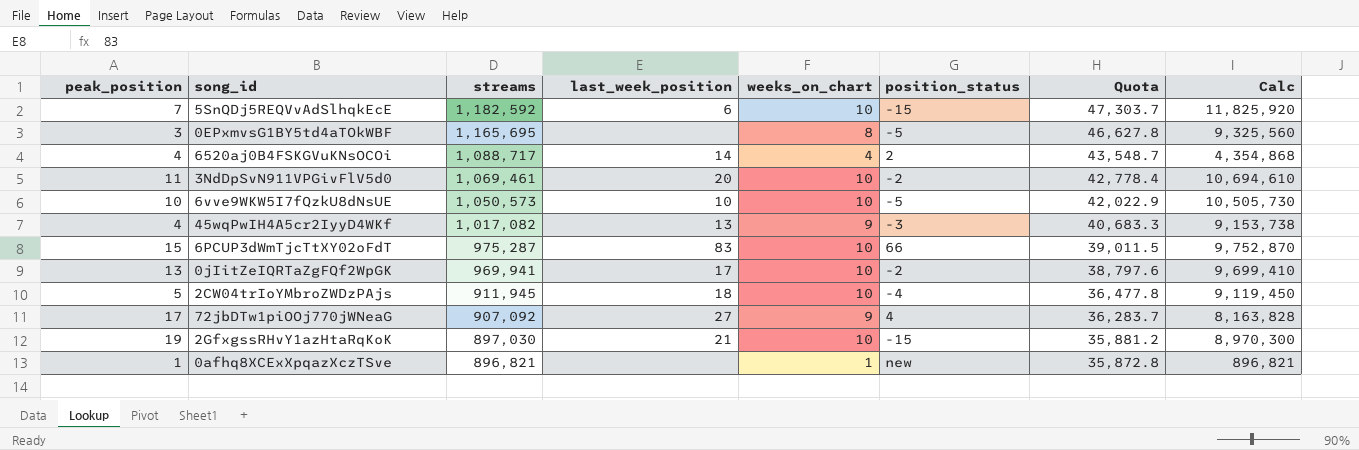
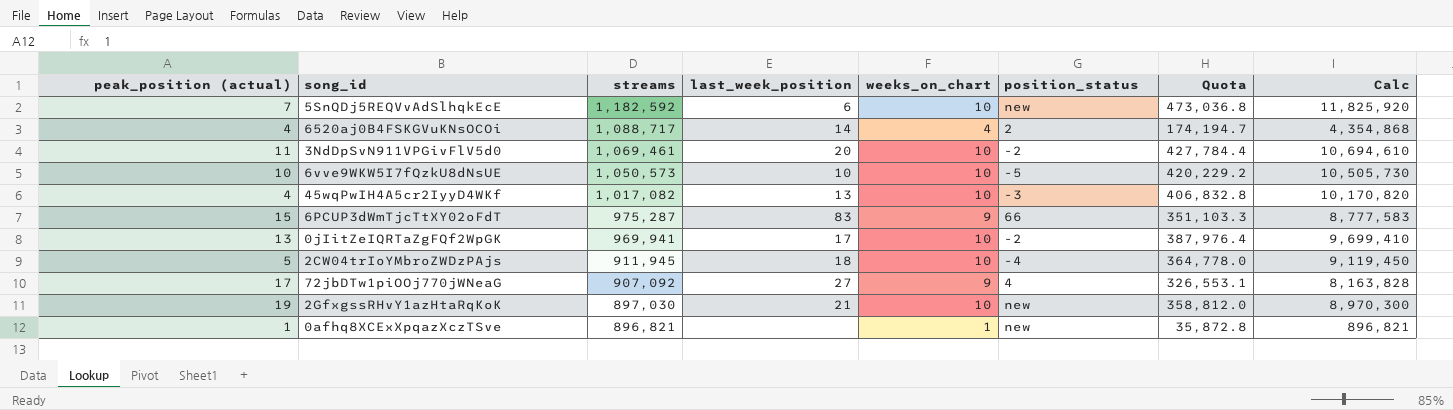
column name: peak_position -> peak_position (actual)
column Quota | formula: [streams] * 0.04 -> [Calc] * 0.04
row 0EPxmvsG1BY5td4aTOkWBF: 3 | 1,165,695 | none | 8 | -5 | 46,627.8 | 9,325,560 -> none
5SnQDj5REQVvAdSlhqkEcE | position_status: -15 -> new
45wqPwIH4A5cr2IyyD4WKf | weeks_on_chart: 9 -> 10
45wqPwIH4A5cr2IyyD4WKf | Calc: 9,153,738 -> 10,170,820
6PCUP3dWmTjcTtXY02oFdT | weeks_on_chart: 10 -> 9
6PCUP3dWmTjcTtXY02oFdT | Calc: 9,752,870 -> 8,777,583
2GfxgssRHvY1azHtaRqKoK | position_status: -15 -> new

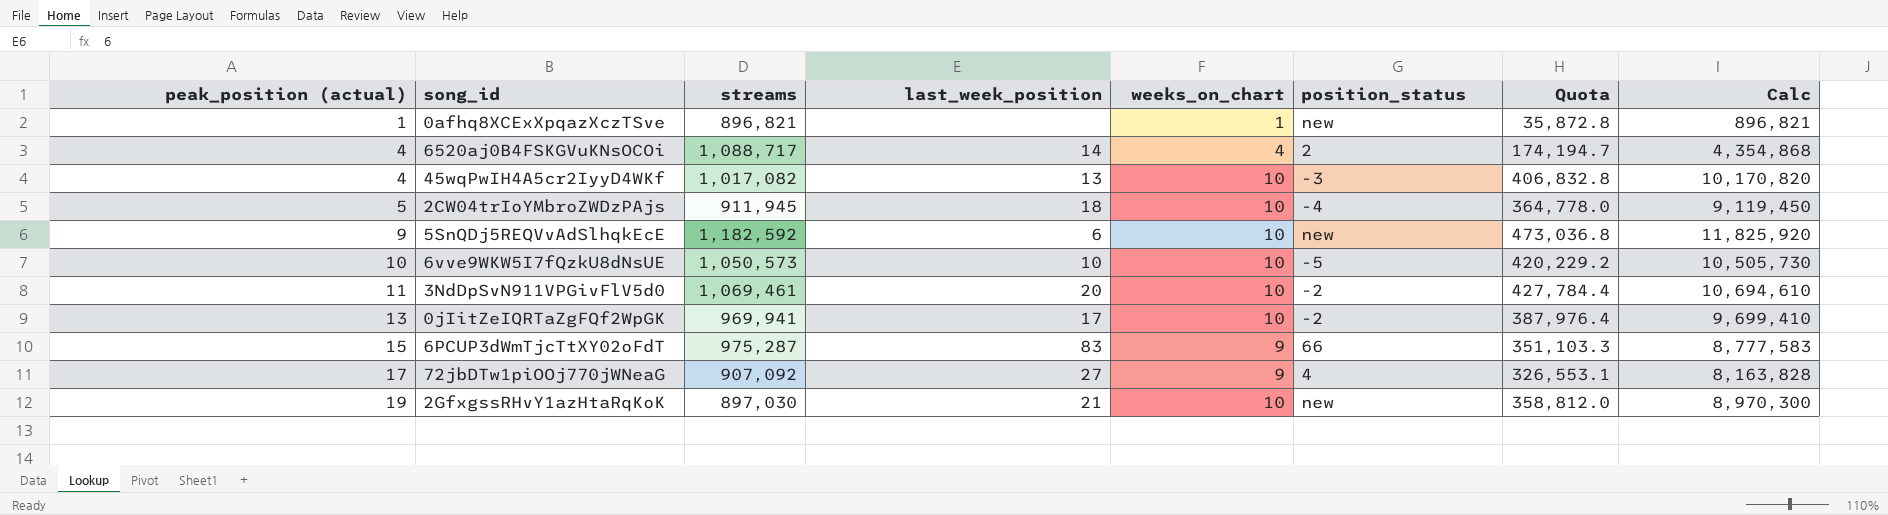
row order: streams descending -> peak_position (actual) ascending
5SnQDj5REQVvAdSlhqkEcE | peak_position (actual): 7 -> 9

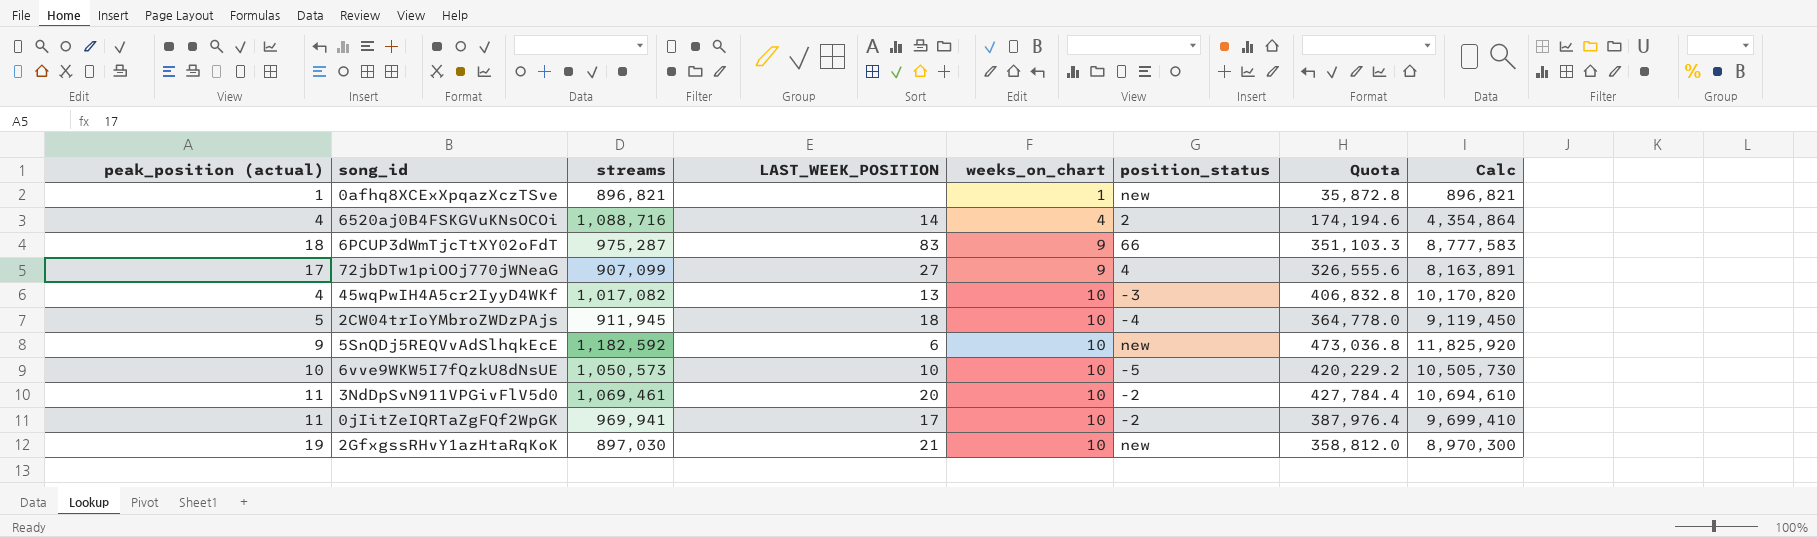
row order: peak_position (actual) ascending -> weeks_on_chart ascending
column name: last_week_position -> LAST_WEEK_POSITION
6520aj0B4FSKGVuKNsOCOi | streams: 1,088,717 -> 1,088,716
6520aj0B4FSKGVuKNsOCOi | Quota: 174,194.7 -> 174,194.6
6520aj0B4FSKGVuKNsOCOi | Calc: 4,354,868 -> 4,354,864
6PCUP3dWmTjcTtXY02oFdT | peak_position (actual): 15 -> 18
72jbDTw1piOOj770jWNeaG | streams: 907,092 -> 907,099
72jbDTw1piOOj770jWNeaG | Quota: 326,553.1 -> 326,555.6
72jbDTw1piOOj770jWNeaG | Calc: 8,163,828 -> 8,163,891
0jIitZeIQRTaZgFQf2WpGK | peak_position (actual): 13 -> 11

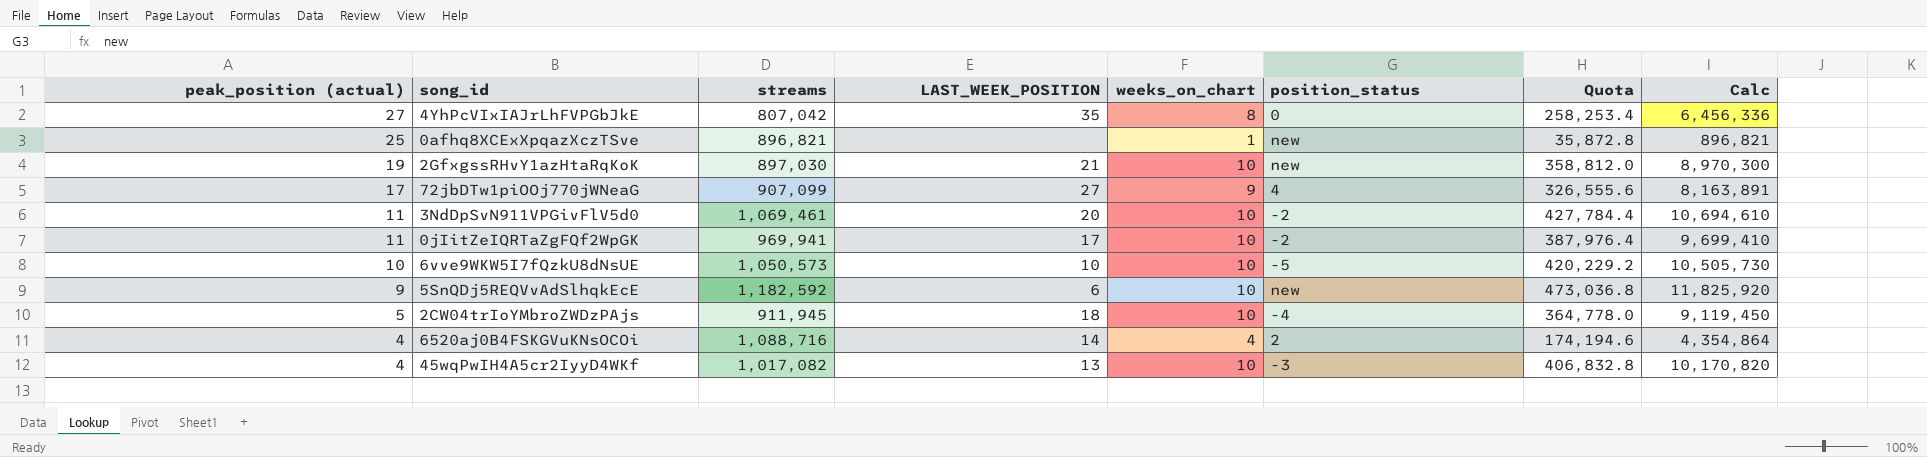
row order: weeks_on_chart ascending -> peak_position (actual) descending
row 6PCUP3dWmTjcTtXY02oFdT: 18 | 975,287 | 83 | 9 | 66 | 351,103.3 | 8,777,583 -> none
row 4YhPcVIxIAJrLhFVPGbJkE: none -> 27 | 807,042 | 35 | 8 | 0 | 258,253.4 | 6,456,336
0afhq8XCExXpqazXczTSve | peak_position (actual): 1 -> 25

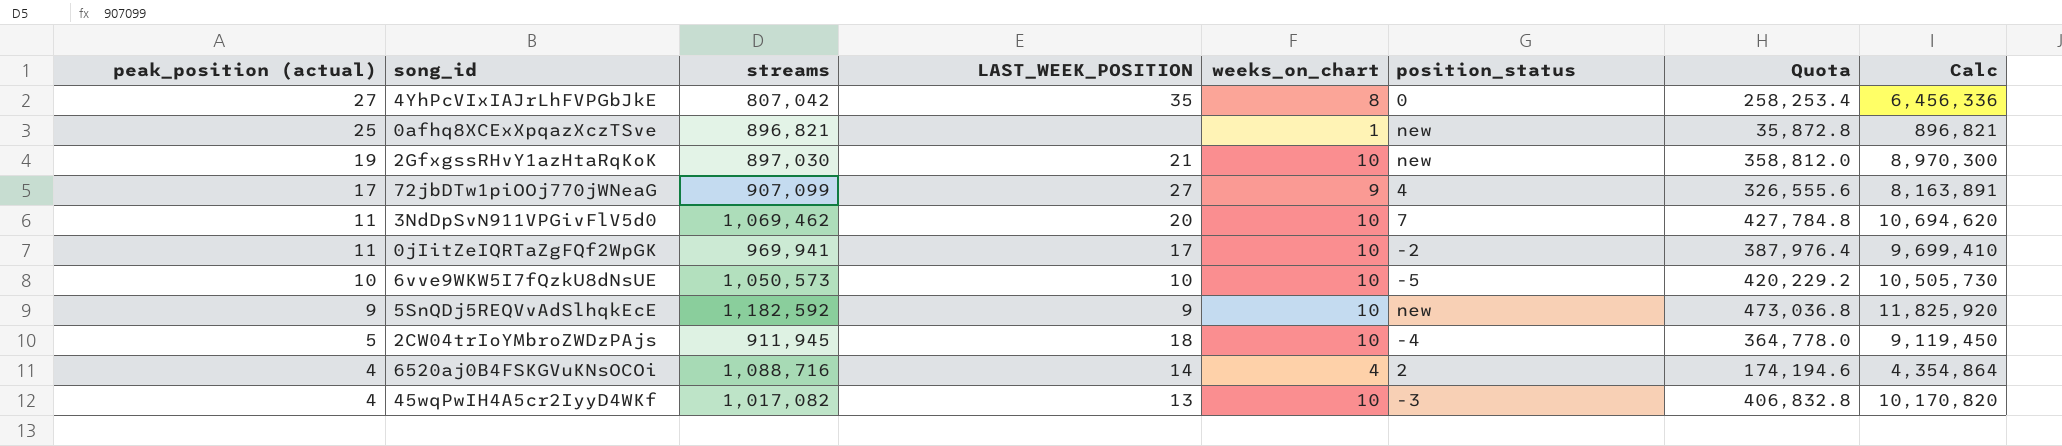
3NdDpSvN911VPGivFlV5d0 | streams: 1,069,461 -> 1,069,462
3NdDpSvN911VPGivFlV5d0 | position_status: -2 -> 7
3NdDpSvN911VPGivFlV5d0 | Quota: 427,784.4 -> 427,784.8
3NdDpSvN911VPGivFlV5d0 | Calc: 10,694,610 -> 10,694,620
5SnQDj5REQVvAdSlhqkEcE | LAST_WEEK_POSITION: 6 -> 9

